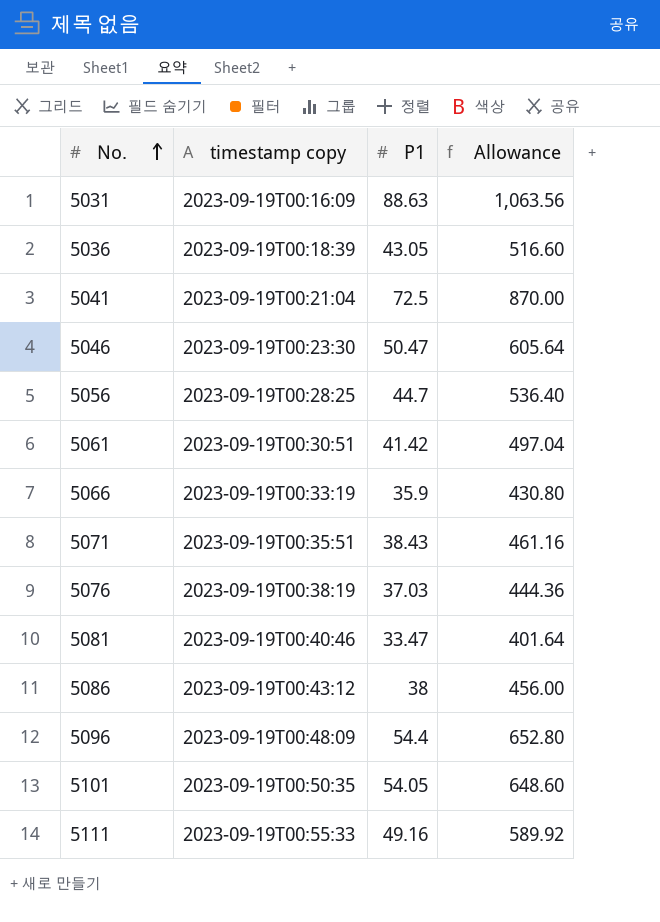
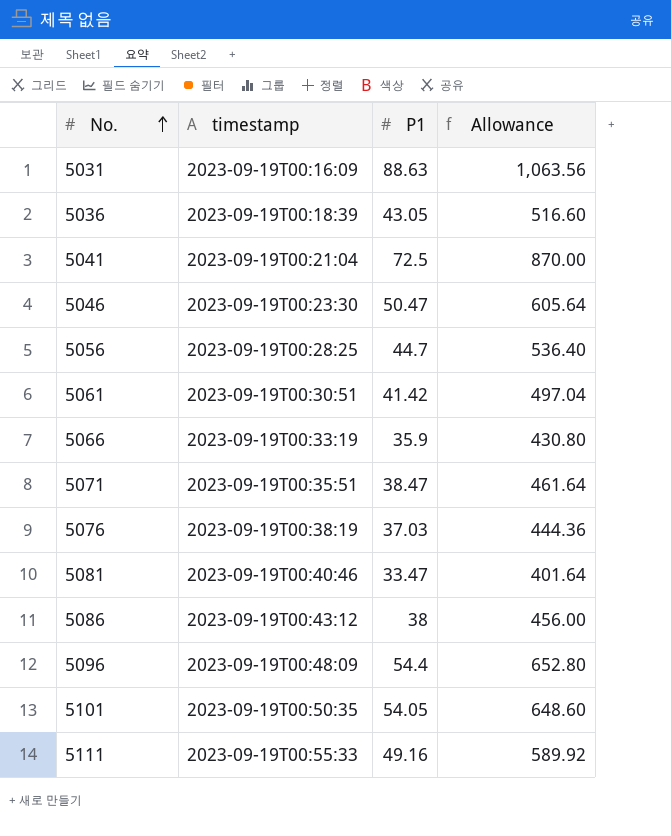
column name: timestamp copy -> timestamp
5071 | P1: 38.43 -> 38.47
5071 | Allowance: 461.16 -> 461.64

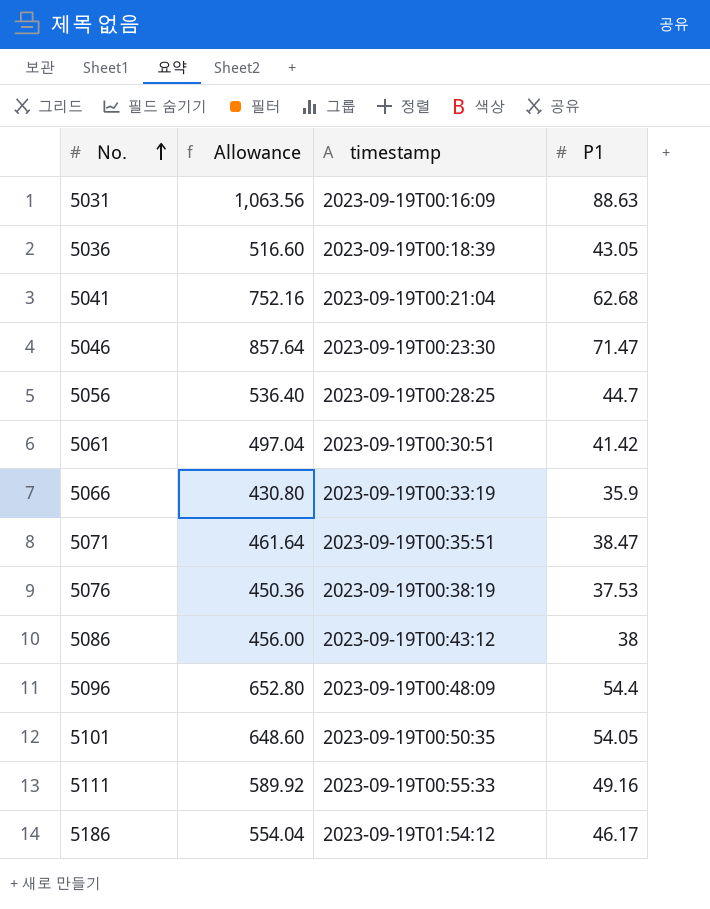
column Allowance | position: 4 -> 2
row 5081: 2023-09-19T00:40:46 | 33.47 | 401.64 -> none
5041 | Allowance: 870.00 -> 752.16
5041 | P1: 72.5 -> 62.68
5046 | Allowance: 605.64 -> 857.64
5046 | P1: 50.47 -> 71.47
5076 | Allowance: 444.36 -> 450.36
5076 | P1: 37.03 -> 37.53
row 5186: none -> 554.04 | 2023-09-19T01:54:12 | 46.17

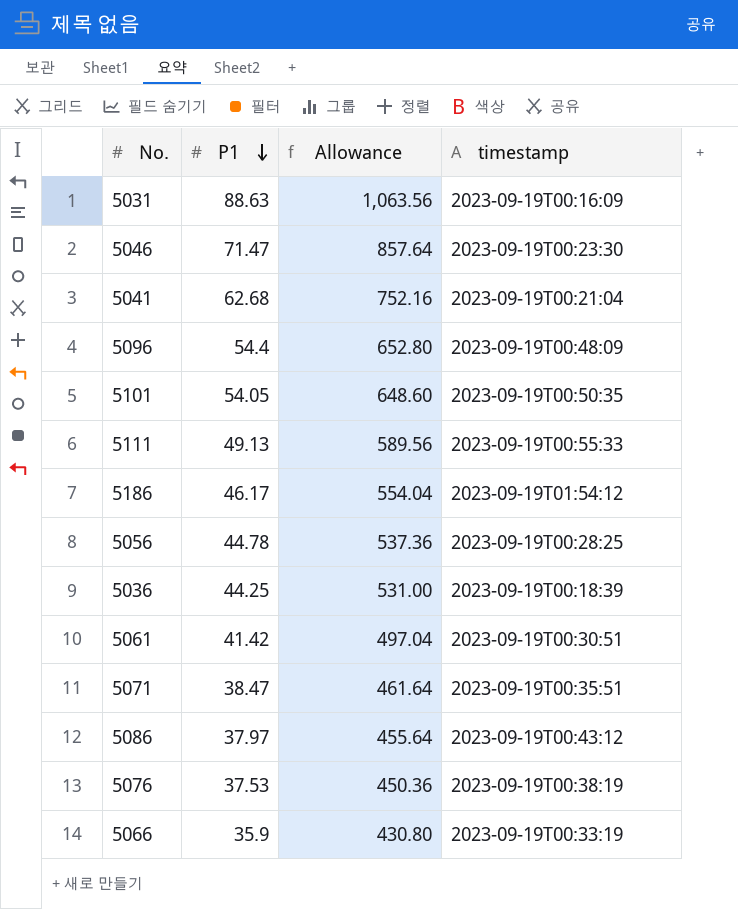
row order: No. ascending -> P1 descending
column P1 | position: 4 -> 2
5111 | P1: 49.16 -> 49.13
5111 | Allowance: 589.92 -> 589.56
5056 | P1: 44.7 -> 44.78
5056 | Allowance: 536.40 -> 537.36
5036 | P1: 43.05 -> 44.25
5036 | Allowance: 516.60 -> 531.00
5086 | P1: 38 -> 37.97
5086 | Allowance: 456.00 -> 455.64

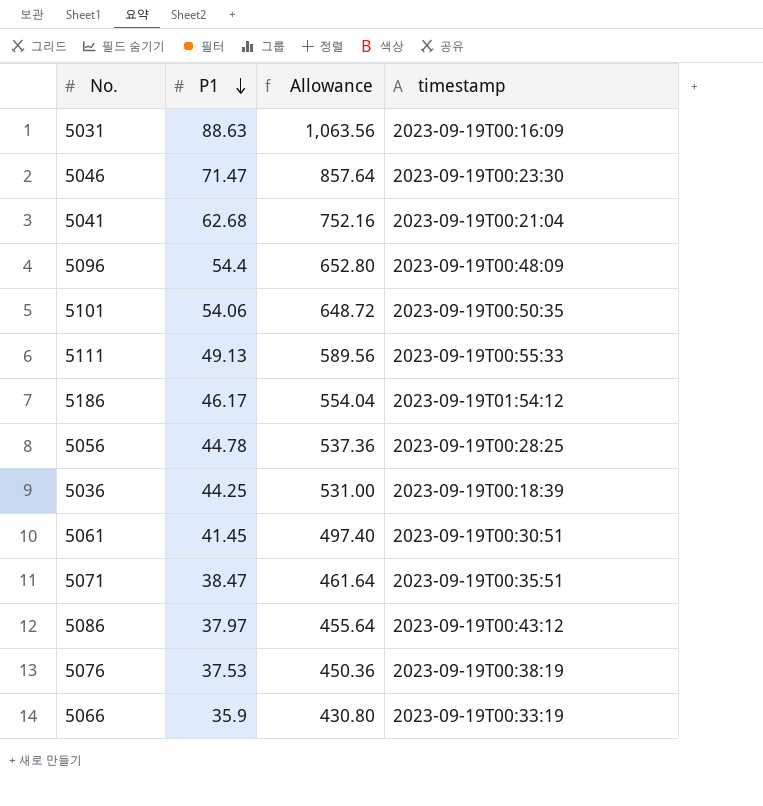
5101 | P1: 54.05 -> 54.06
5101 | Allowance: 648.60 -> 648.72
5061 | P1: 41.42 -> 41.45
5061 | Allowance: 497.04 -> 497.40

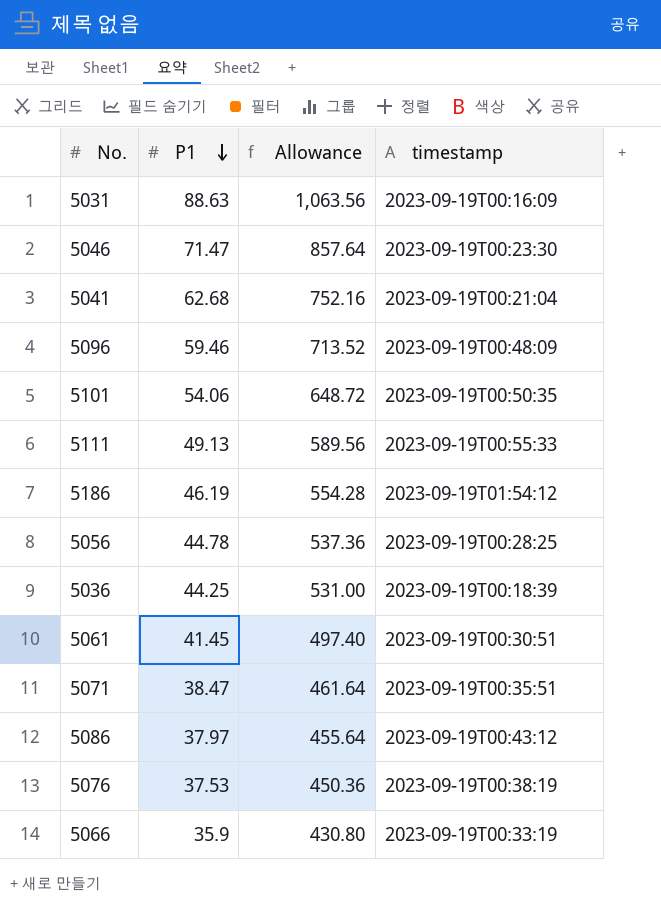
5096 | P1: 54.4 -> 59.46
5096 | Allowance: 652.80 -> 713.52
5186 | P1: 46.17 -> 46.19
5186 | Allowance: 554.04 -> 554.28

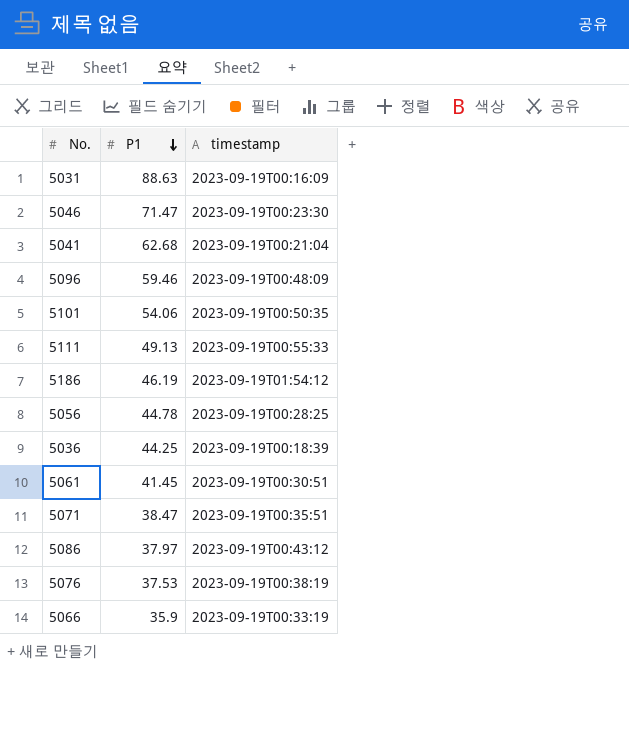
column Allowance | formula: [P1] * 12 -> none

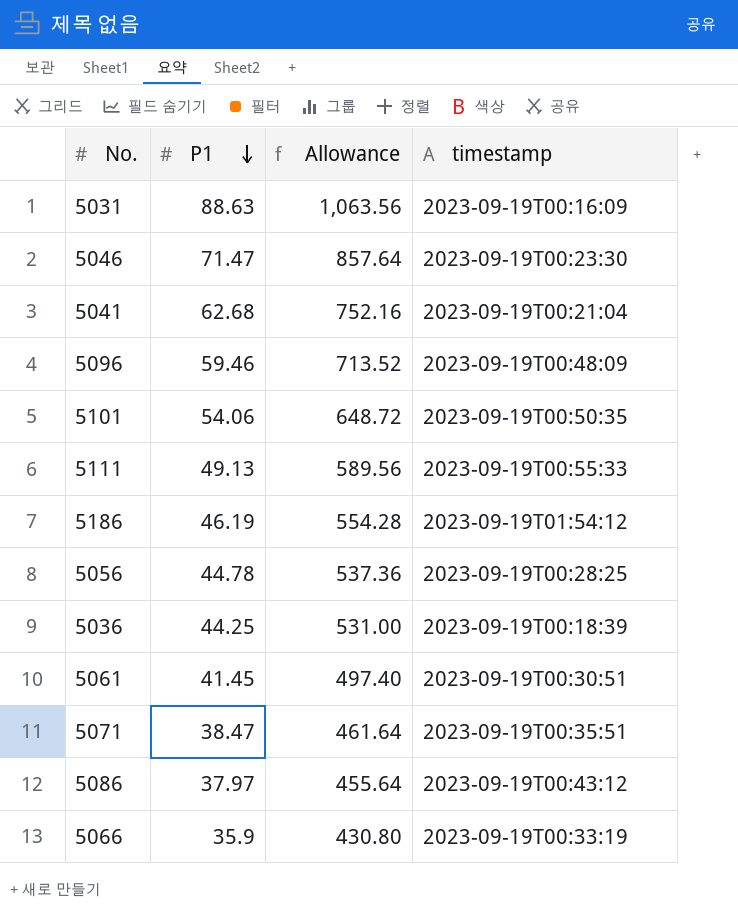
column Allowance | formula: none -> [P1] * 12
row 5076: 37.53 | 2023-09-19T00:38:19 -> none

